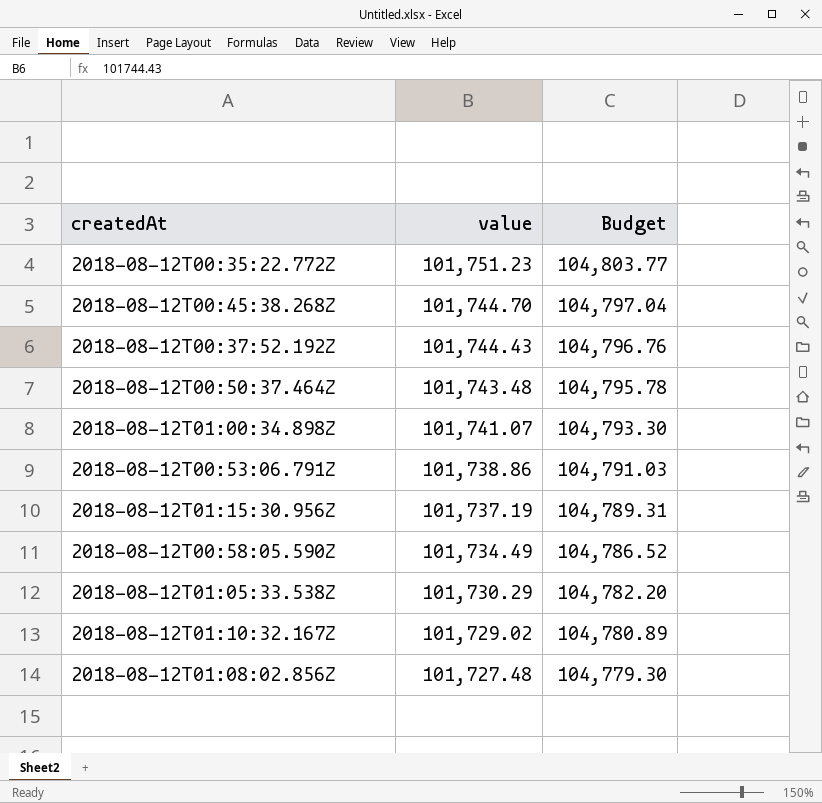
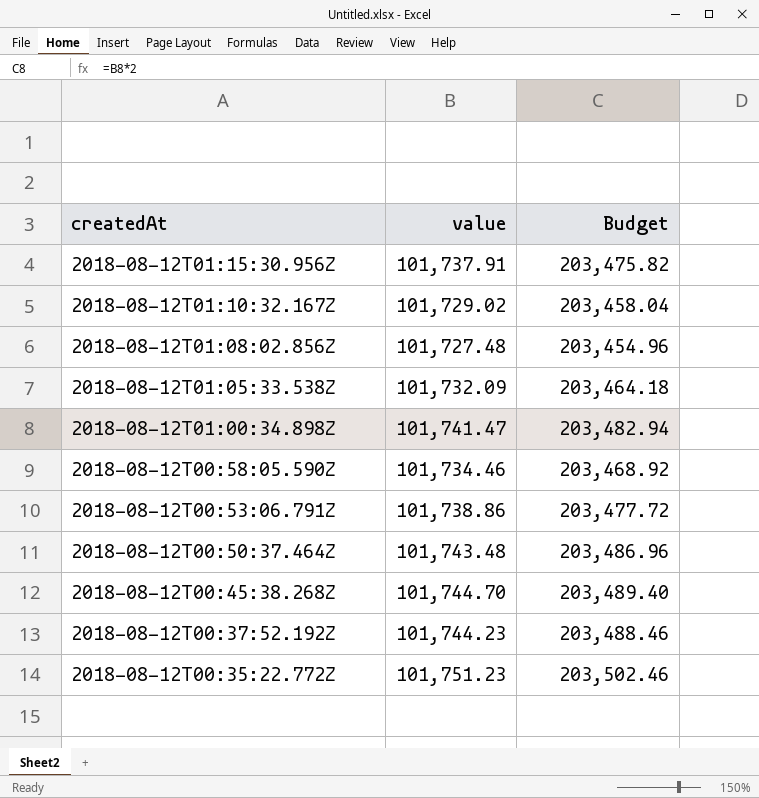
row order: value descending -> createdAt descending
column Budget | formula: [value] * 1.03 -> [value] * 2
2018-08-12T01:15:30.956Z | value: 101,737.19 -> 101,737.91
2018-08-12T01:05:33.538Z | value: 101,730.29 -> 101,732.09
2018-08-12T01:00:34.898Z | value: 101,741.07 -> 101,741.47
2018-08-12T00:58:05.590Z | value: 101,734.49 -> 101,734.46
2018-08-12T00:37:52.192Z | value: 101,744.43 -> 101,744.23

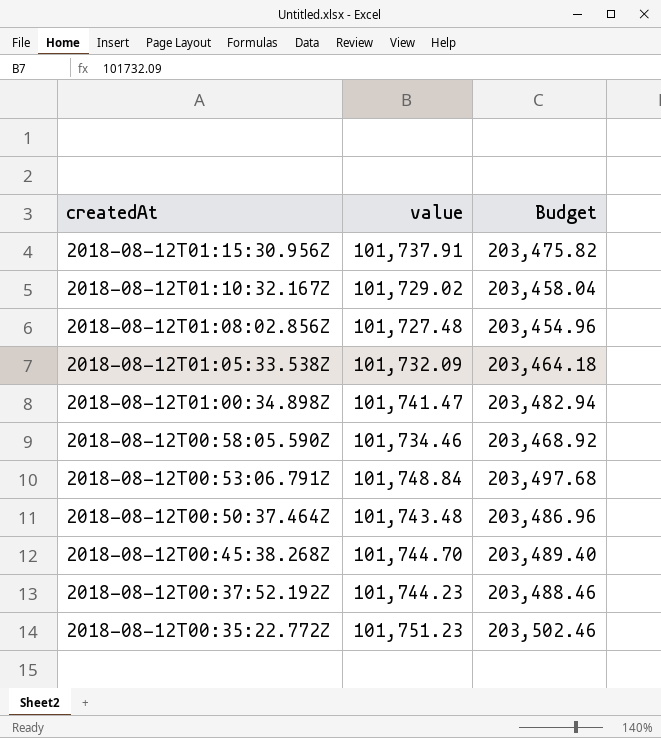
2018-08-12T00:53:06.791Z | value: 101,738.86 -> 101,748.84
2018-08-12T00:53:06.791Z | Budget: 203,477.72 -> 203,497.68

